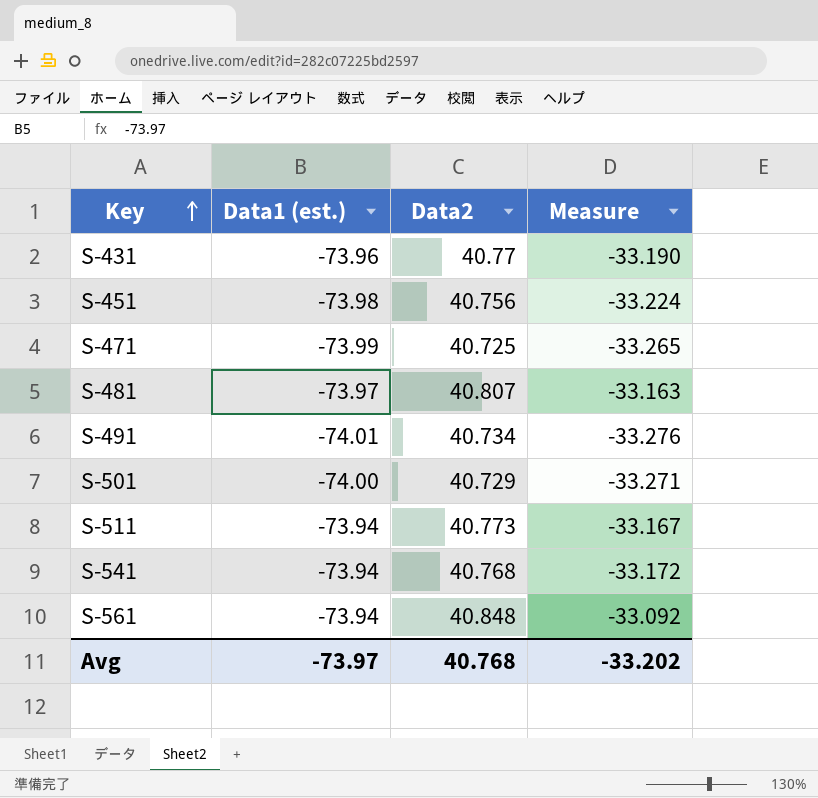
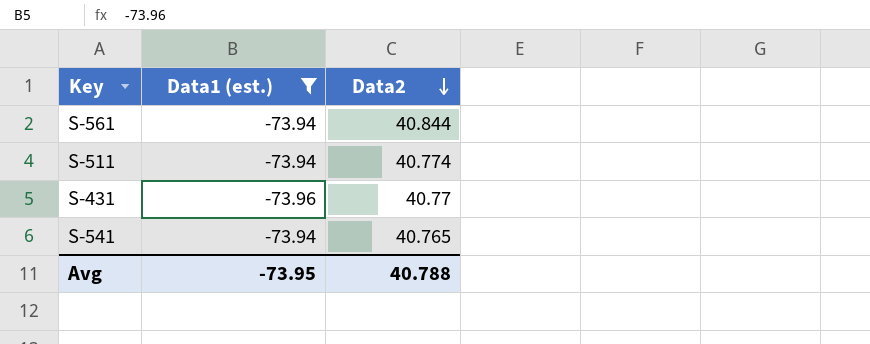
filter: none -> Data1 (est.) >= -73.96
row order: Key ascending -> Data2 descending
column Measure | formula: [Data1 (est.)] + [Data2] -> none
S-561 | Data2: 40.848 -> 40.844
S-511 | Data2: 40.773 -> 40.774
S-541 | Data2: 40.768 -> 40.765
Avg | Data1 (est.): -73.97 -> -73.95
Avg | Data2: 40.768 -> 40.788

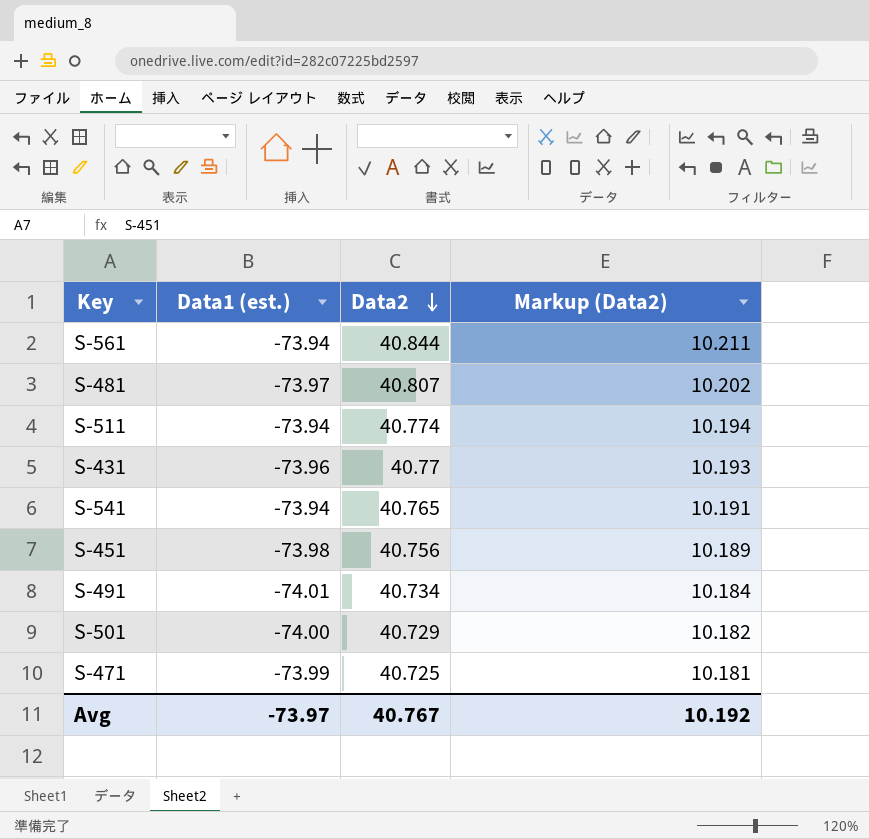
filter: Data1 (est.) >= -73.96 -> none
column Markup (Data2) | formula: none -> [Data2] * 0.25
Avg | Data1 (est.): -73.95 -> -73.97
Avg | Data2: 40.788 -> 40.767

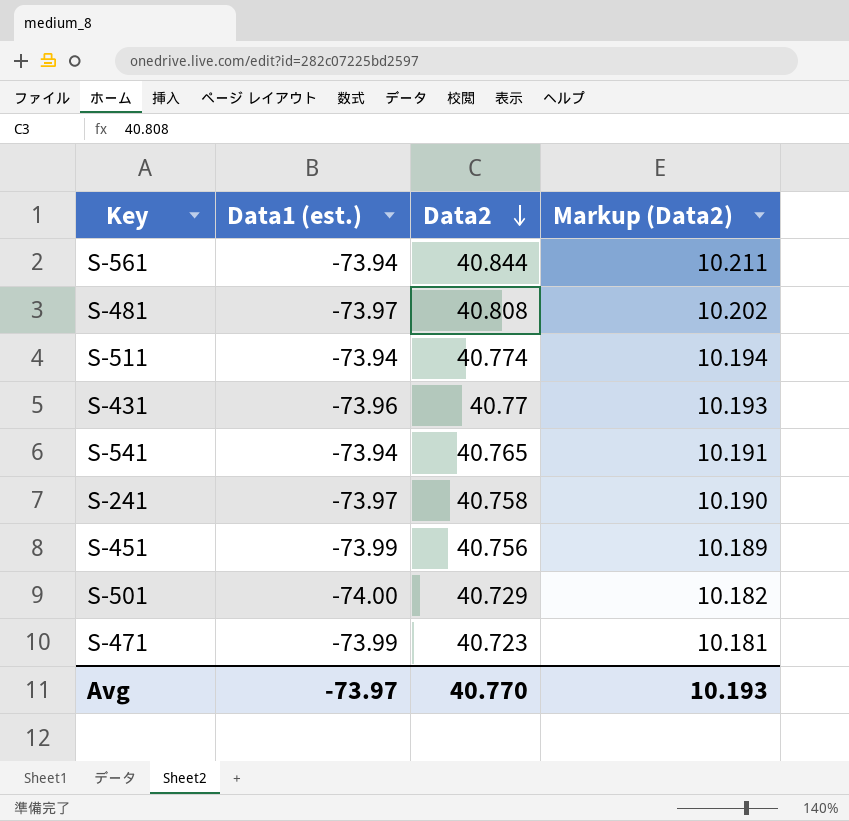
row S-491: -74.01 | 40.734 | 10.184 -> none
S-481 | Data2: 40.807 -> 40.808
row S-241: none -> -73.97 | 40.758 | 10.190
S-451 | Data1 (est.): -73.98 -> -73.99
S-471 | Data2: 40.725 -> 40.723
Avg | Data2: 40.767 -> 40.770
Avg | Markup (Data2): 10.192 -> 10.193

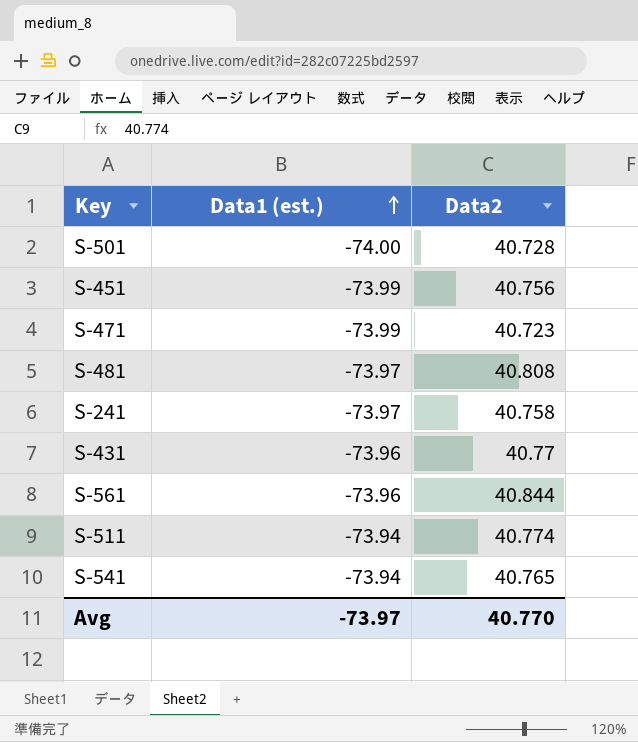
row order: Data2 descending -> Data1 (est.) ascending
column Markup (Data2) | formula: [Data2] * 0.25 -> none
S-501 | Data2: 40.729 -> 40.728
S-561 | Data1 (est.): -73.94 -> -73.96

